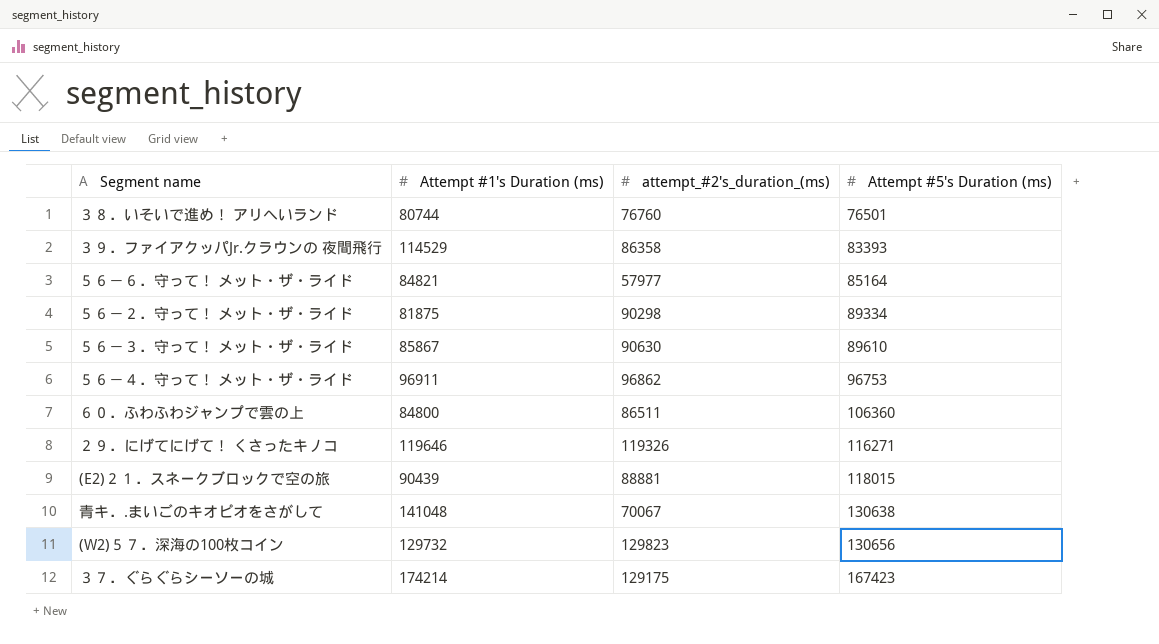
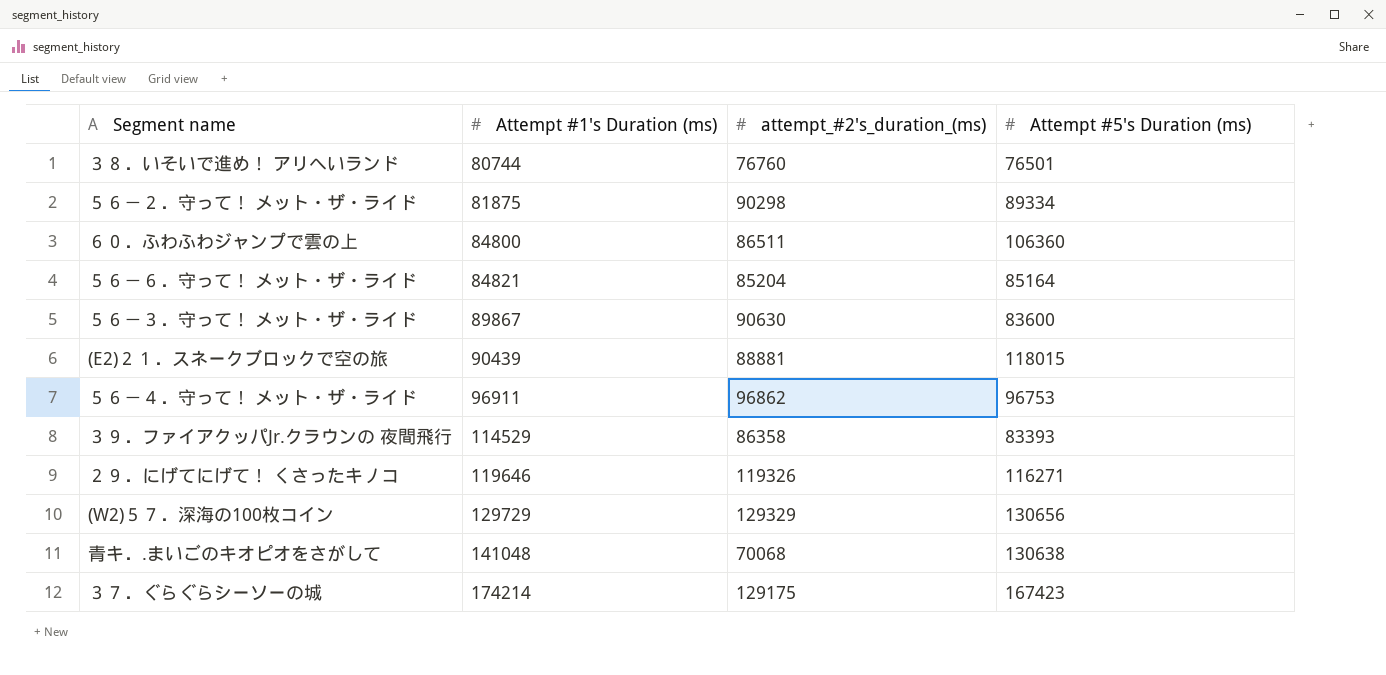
row order: Attempt #5's Duration (ms) ascending -> Attempt #1's Duration (ms) ascending
５６－６．守って！ メット・ザ・ライド | attempt_#2's_duration_(ms): 57977 -> 85204
５６－３．守って！ メット・ザ・ライド | Attempt #1's Duration (ms): 85867 -> 89867
５６－３．守って！ メット・ザ・ライド | Attempt #5's Duration (ms): 89610 -> 83600
(W2)５７．深海の100枚コイン | Attempt #1's Duration (ms): 129732 -> 129729
(W2)５７．深海の100枚コイン | attempt_#2's_duration_(ms): 129823 -> 129329
青キ．.まいごのキオピオをさがして | attempt_#2's_duration_(ms): 70067 -> 70068

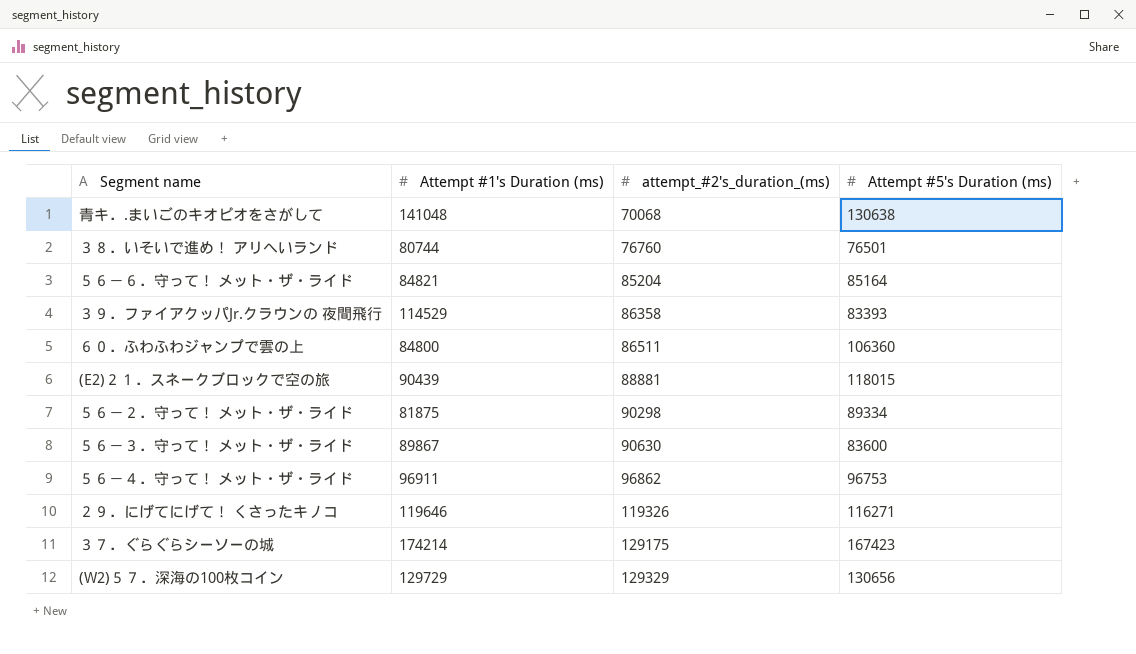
row order: Attempt #1's Duration (ms) ascending -> attempt_#2's_duration_(ms) ascending

